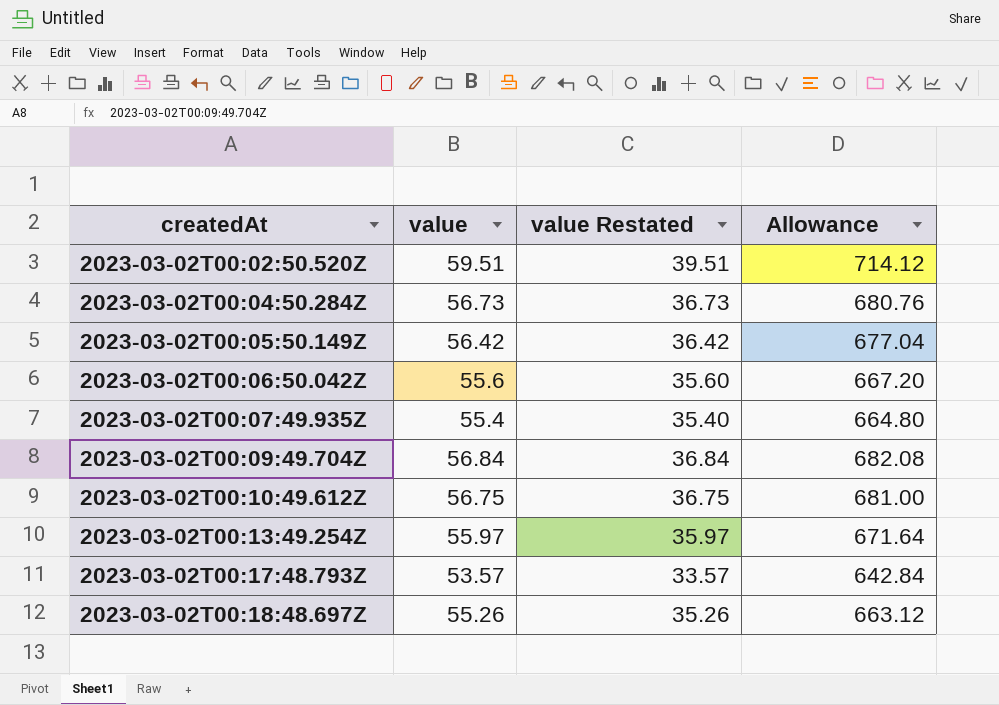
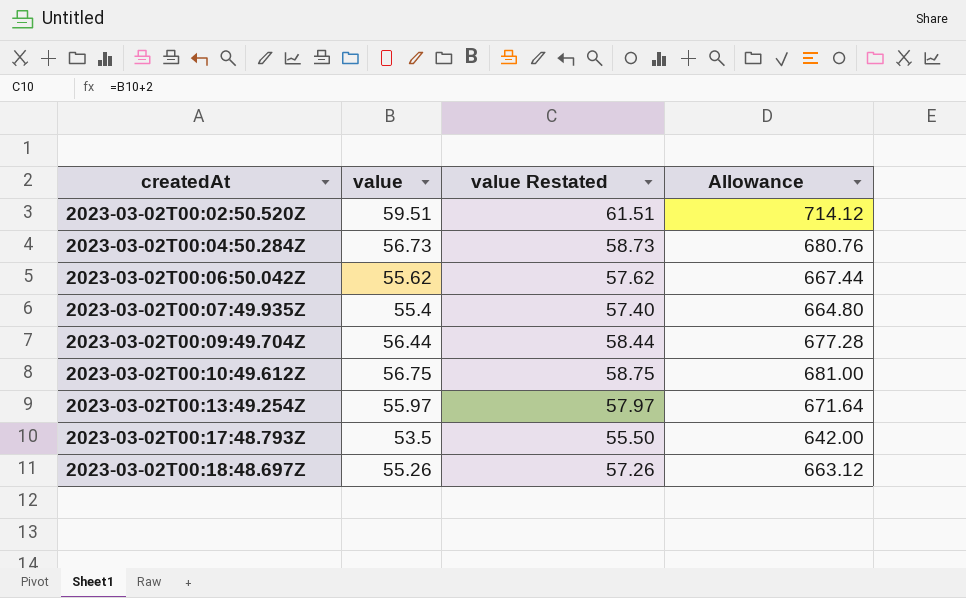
column value Restated | formula: [value] - 20 -> [value] + 2
row 2023-03-02T00:05:50.149Z: 56.42 | 36.42 | 677.04 -> none
2023-03-02T00:06:50.042Z | value: 55.6 -> 55.62
2023-03-02T00:06:50.042Z | Allowance: 667.20 -> 667.44
2023-03-02T00:09:49.704Z | value: 56.84 -> 56.44
2023-03-02T00:09:49.704Z | Allowance: 682.08 -> 677.28
2023-03-02T00:17:48.793Z | value: 53.57 -> 53.5
2023-03-02T00:17:48.793Z | Allowance: 642.84 -> 642.00

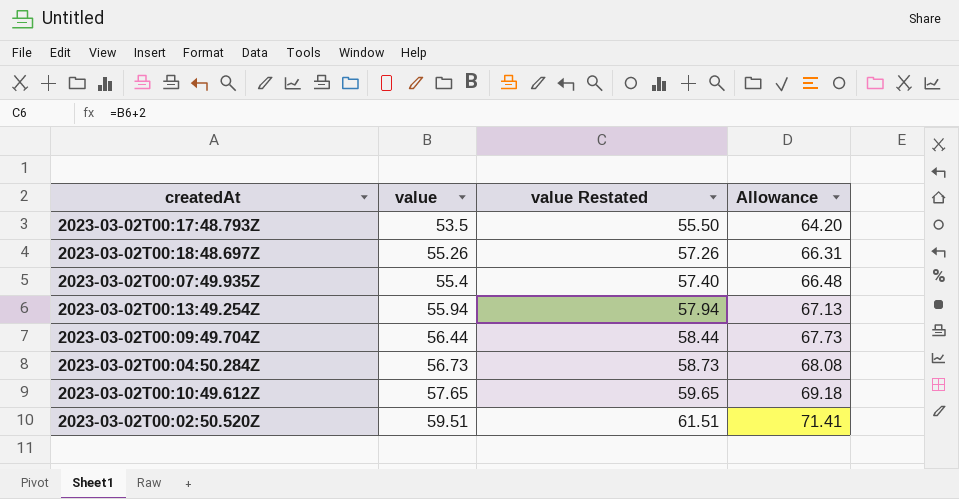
row order: createdAt ascending -> value ascending
column Allowance | formula: [value] * 12 -> [value] * 1.2
row 2023-03-02T00:06:50.042Z: 55.62 | 57.62 | 667.44 -> none
2023-03-02T00:13:49.254Z | value: 55.97 -> 55.94
2023-03-02T00:13:49.254Z | value Restated: 57.97 -> 57.94
2023-03-02T00:10:49.612Z | value: 56.75 -> 57.65
2023-03-02T00:10:49.612Z | value Restated: 58.75 -> 59.65

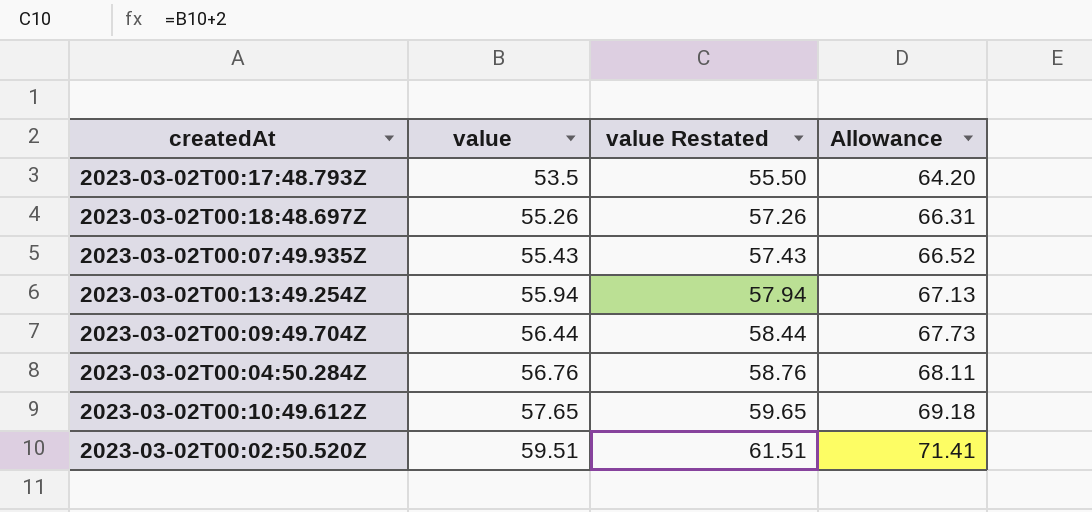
2023-03-02T00:07:49.935Z | value: 55.4 -> 55.43
2023-03-02T00:07:49.935Z | value Restated: 57.40 -> 57.43
2023-03-02T00:07:49.935Z | Allowance: 66.48 -> 66.52
2023-03-02T00:04:50.284Z | value: 56.73 -> 56.76
2023-03-02T00:04:50.284Z | value Restated: 58.73 -> 58.76
2023-03-02T00:04:50.284Z | Allowance: 68.08 -> 68.11

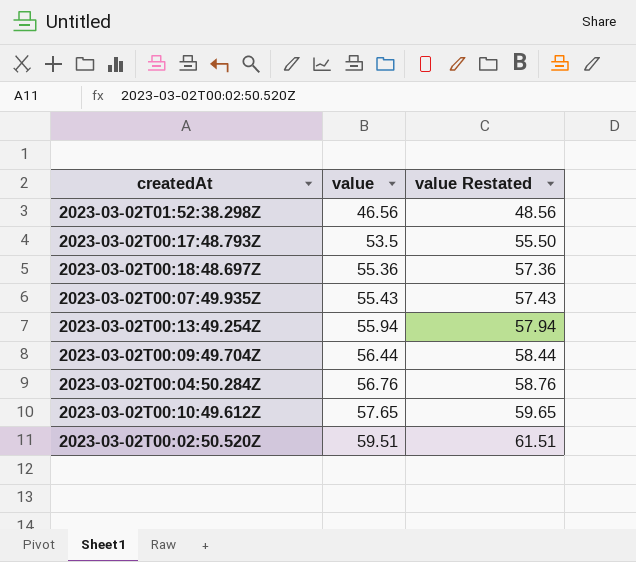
column Allowance | formula: [value] * 1.2 -> none
row 2023-03-02T01:52:38.298Z: none -> 46.56 | 48.56
2023-03-02T00:18:48.697Z | value: 55.26 -> 55.36
2023-03-02T00:18:48.697Z | value Restated: 57.26 -> 57.36

